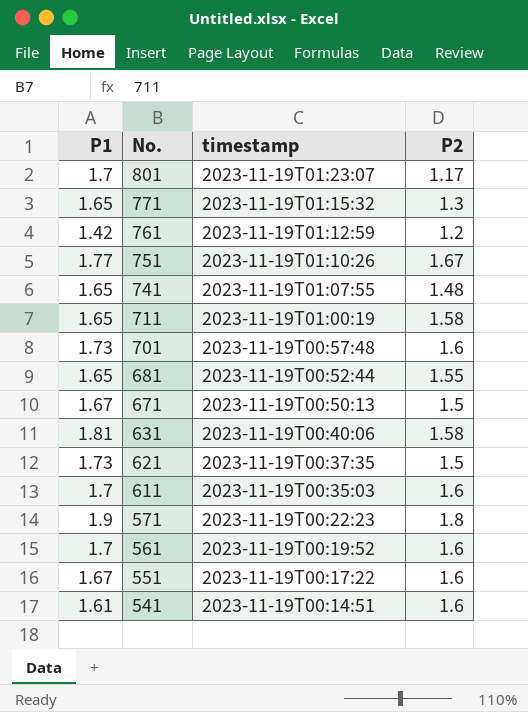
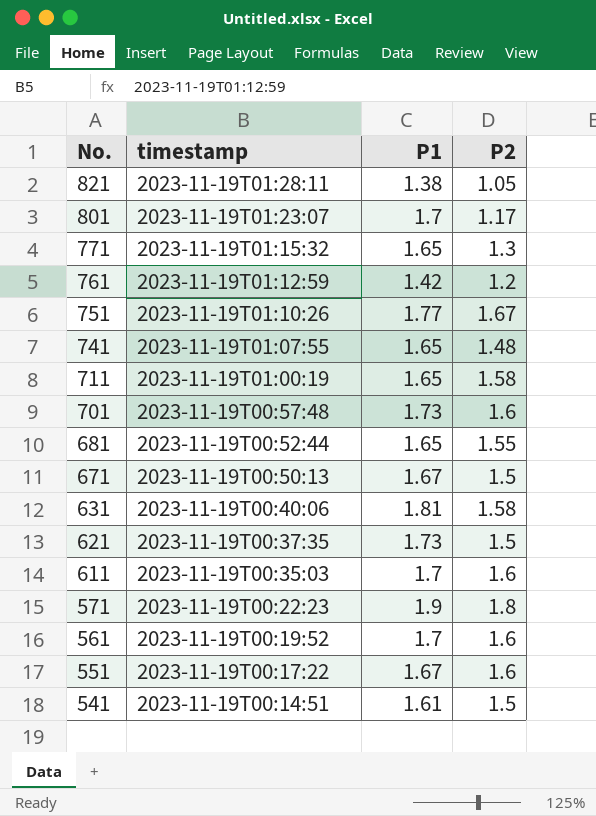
column P1 | position: 1 -> 3
row 821: none -> 2023-11-19T01:28:11 | 1.38 | 1.05
541 | P2: 1.6 -> 1.5

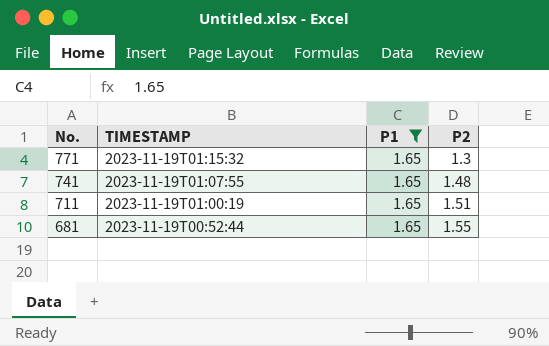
filter: none -> P1 = 1.65
column name: timestamp -> TIMESTAMP
711 | P2: 1.58 -> 1.51

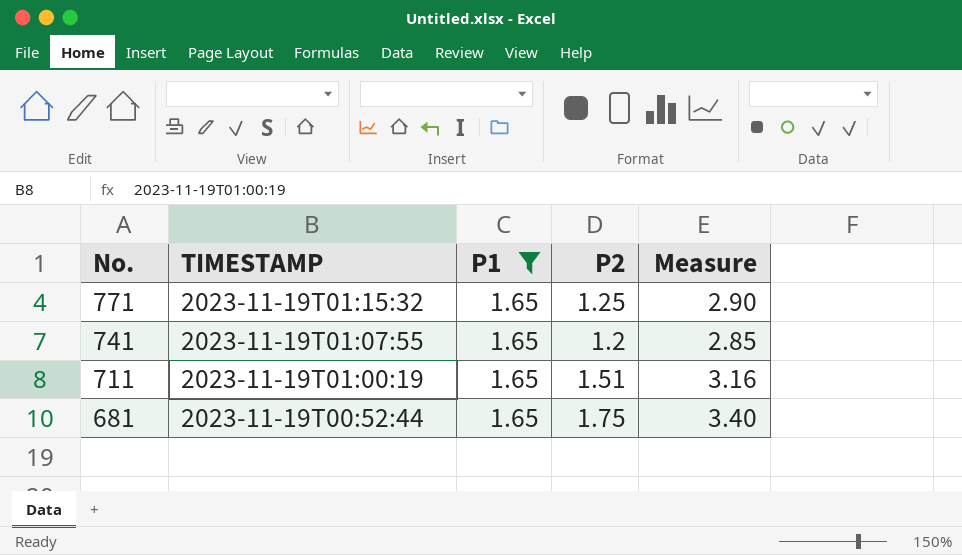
column Measure | formula: none -> [P1] + [P2]
771 | P2: 1.3 -> 1.25
741 | P2: 1.48 -> 1.2
681 | P2: 1.55 -> 1.75

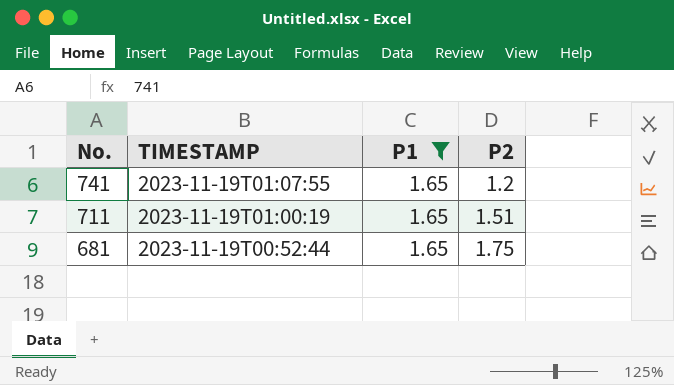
column Measure | formula: [P1] + [P2] -> none
row 771: 2023-11-19T01:15:32 | 1.65 | 1.25 | 2.90 -> none

